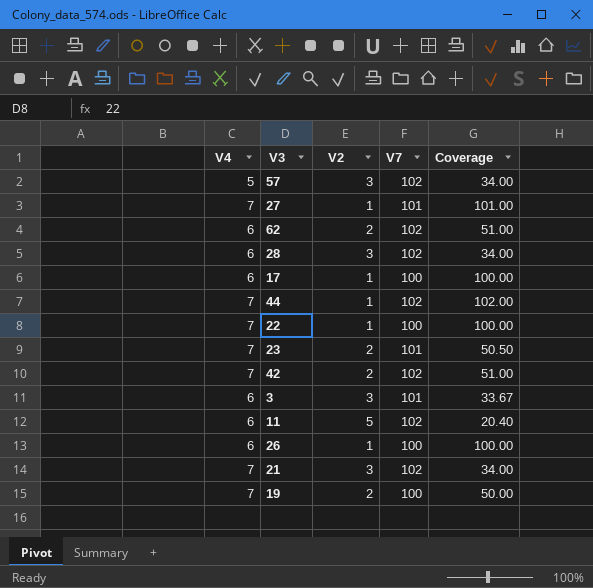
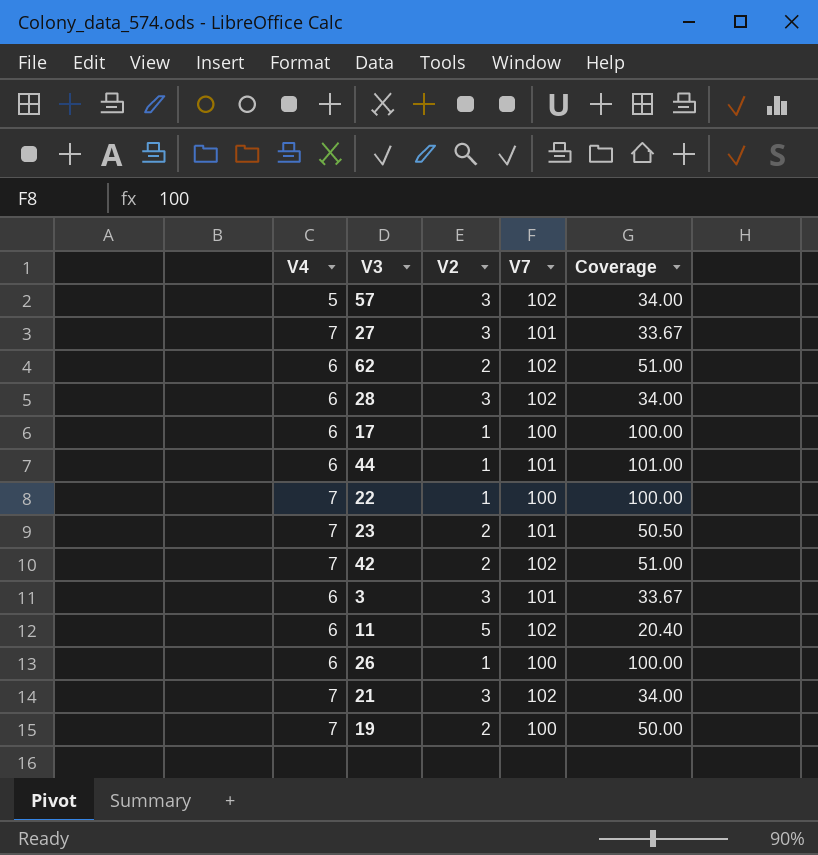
27 | V2: 1 -> 3
27 | Coverage: 101.00 -> 33.67
44 | V4: 7 -> 6
44 | V7: 102 -> 101
44 | Coverage: 102.00 -> 101.00

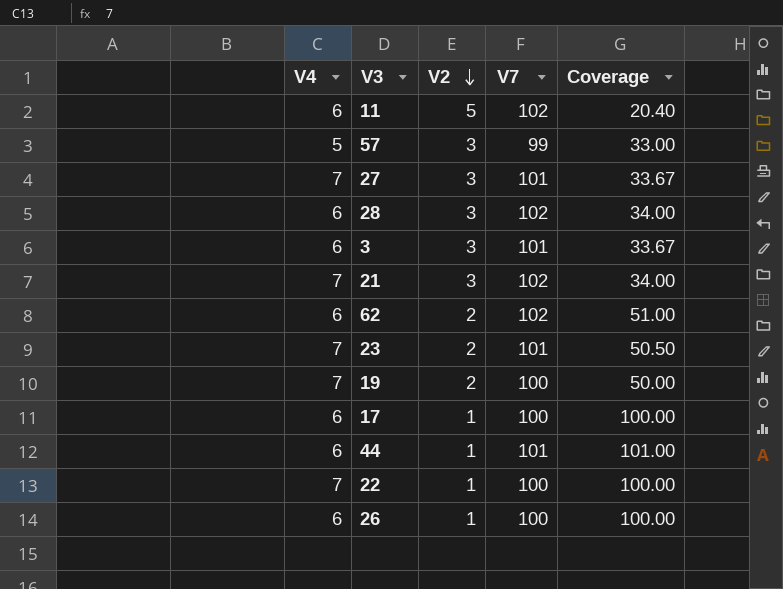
row order: none -> V2 descending
row 42: 7 | 2 | 102 | 51.00 -> none
57 | V7: 102 -> 99
57 | Coverage: 34.00 -> 33.00

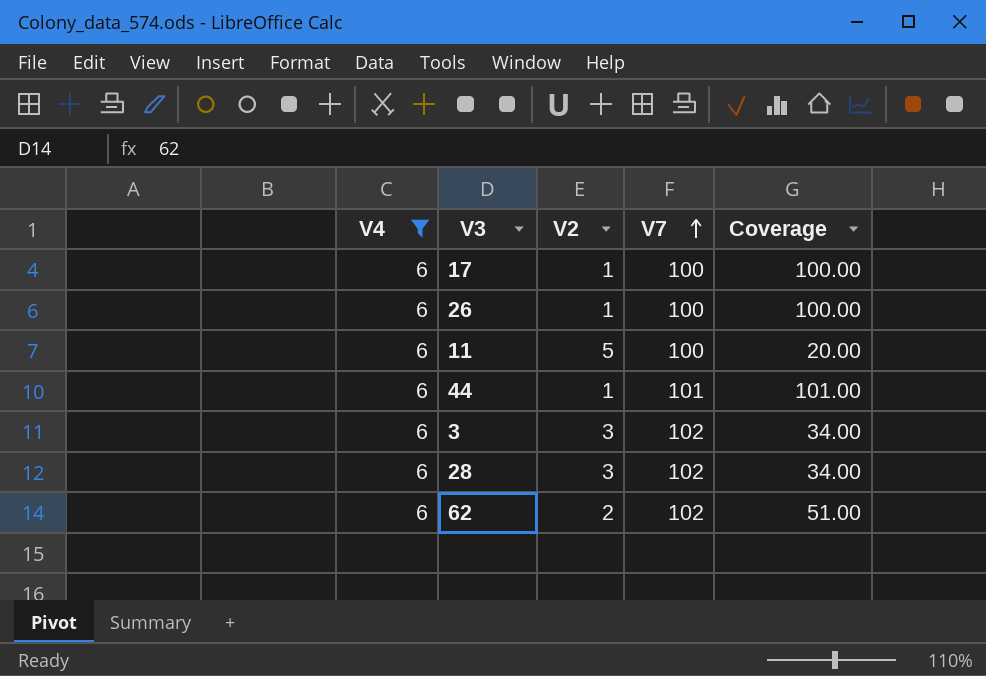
filter: none -> V4 = 6
row order: V2 descending -> V7 ascending
11 | V7: 102 -> 100
11 | Coverage: 20.40 -> 20.00
3 | V7: 101 -> 102
3 | Coverage: 33.67 -> 34.00

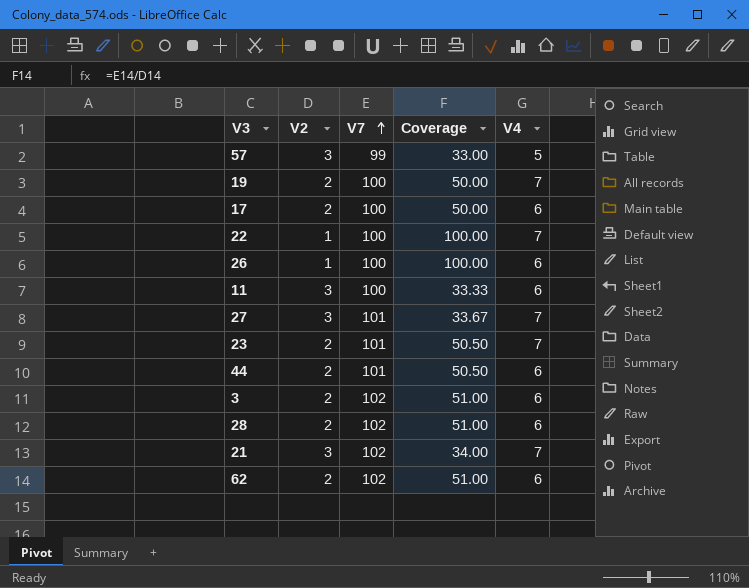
filter: V4 = 6 -> none
column V4 | position: 1 -> 5
17 | V2: 1 -> 2
17 | Coverage: 100.00 -> 50.00
11 | V2: 5 -> 3
11 | Coverage: 20.00 -> 33.33
44 | V2: 1 -> 2
44 | Coverage: 101.00 -> 50.50
3 | V2: 3 -> 2
3 | Coverage: 34.00 -> 51.00
28 | V2: 3 -> 2
28 | Coverage: 34.00 -> 51.00

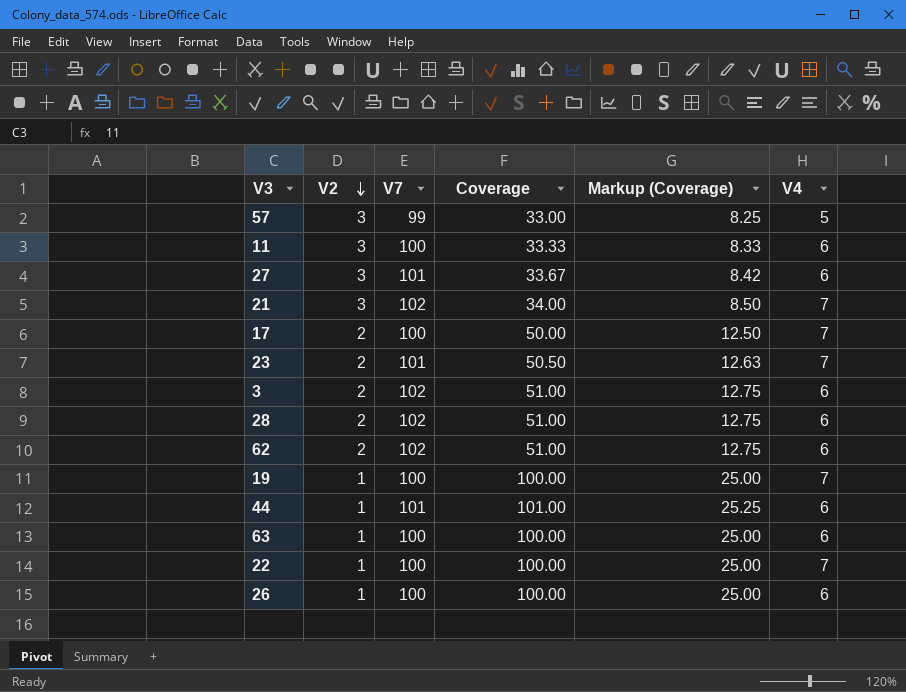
row order: V7 ascending -> V2 descending
column Markup (Coverage) | formula: none -> [Coverage] * 0.25
27 | V4: 7 -> 6
17 | V4: 6 -> 7
19 | V2: 2 -> 1
19 | Coverage: 50.00 -> 100.00
44 | V2: 2 -> 1
44 | Coverage: 50.50 -> 101.00
row 63: none -> 1 | 100 | 100.00 | 25.00 | 6

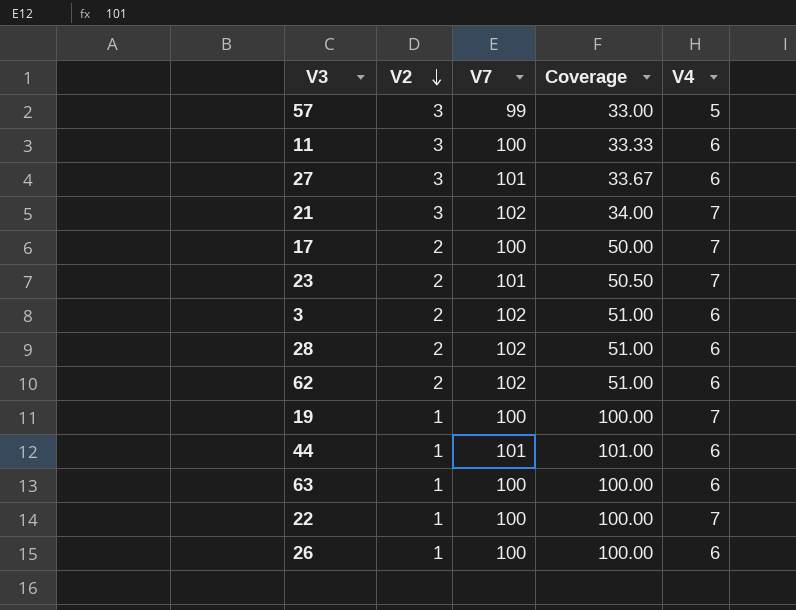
column Markup (Coverage) | formula: [Coverage] * 0.25 -> none

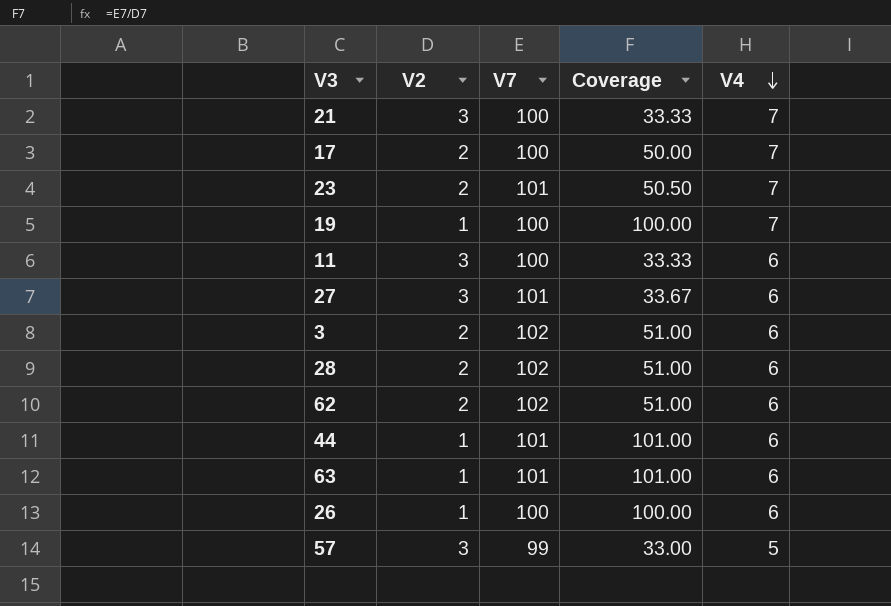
row order: V2 descending -> V4 descending
row 22: 1 | 100 | 100.00 | 7 -> none
21 | V7: 102 -> 100
21 | Coverage: 34.00 -> 33.33
63 | V7: 100 -> 101
63 | Coverage: 100.00 -> 101.00

